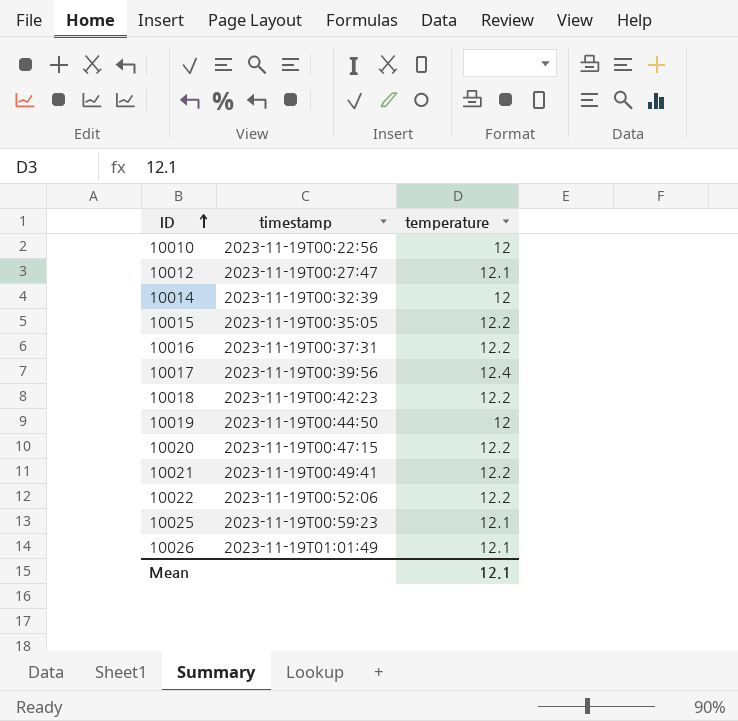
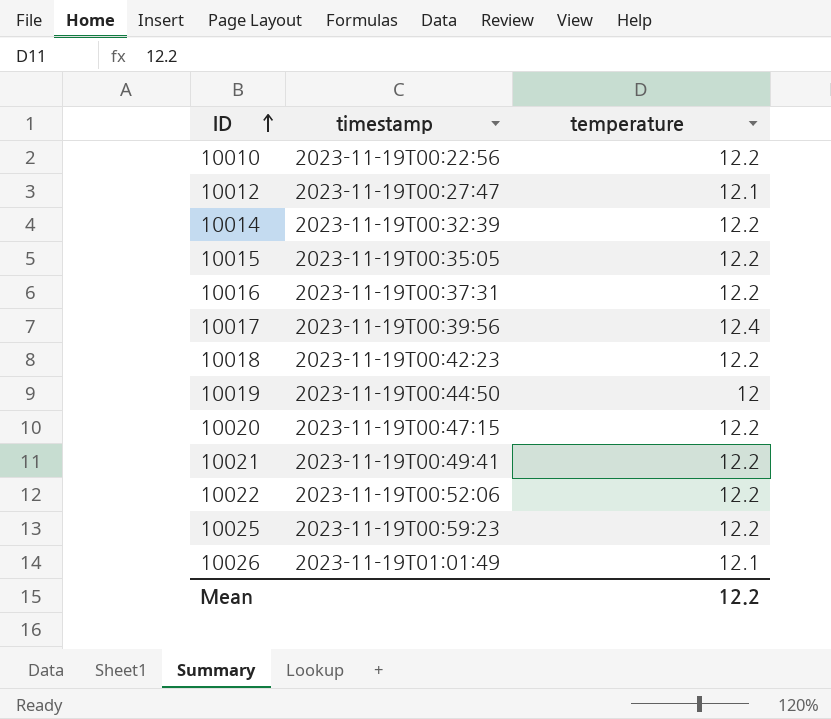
10010 | temperature: 12 -> 12.2
10014 | temperature: 12 -> 12.2
10025 | temperature: 12.1 -> 12.2
Mean | temperature: 12.1 -> 12.2

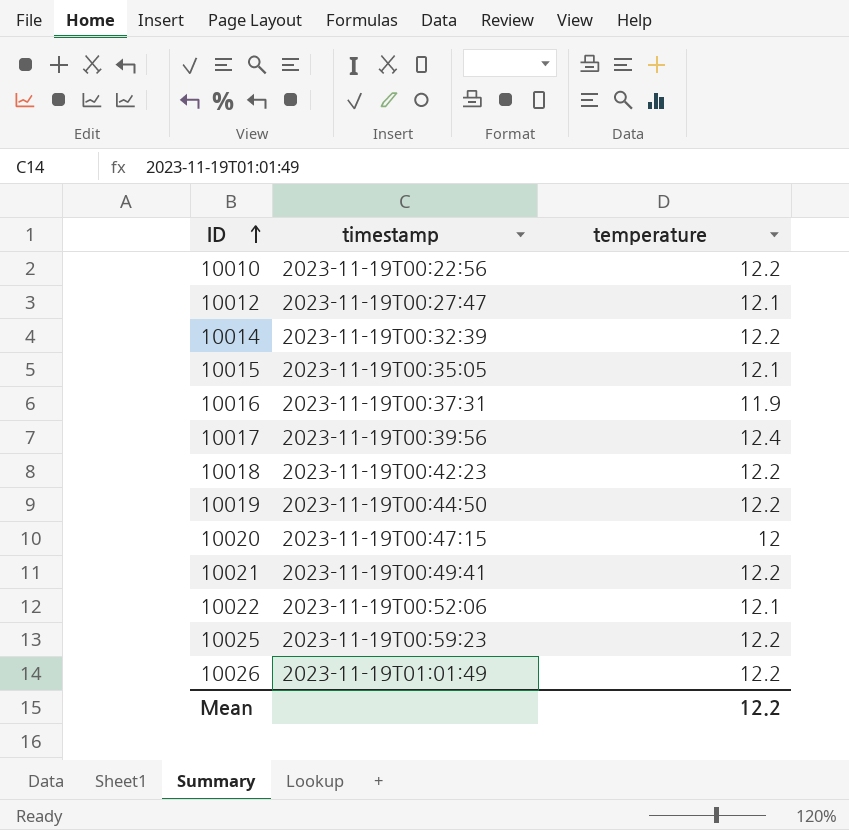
10015 | temperature: 12.2 -> 12.1
10016 | temperature: 12.2 -> 11.9
10019 | temperature: 12 -> 12.2
10020 | temperature: 12.2 -> 12
10022 | temperature: 12.2 -> 12.1
10026 | temperature: 12.1 -> 12.2

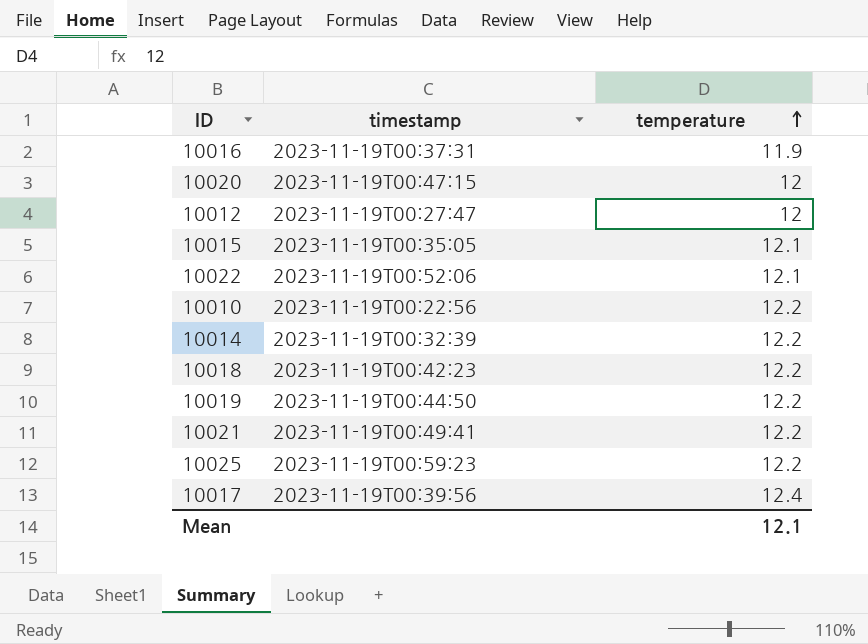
row order: ID ascending -> temperature ascending
row 10026: 2023-11-19T01:01:49 | 12.2 -> none
10012 | temperature: 12.1 -> 12
Mean | temperature: 12.2 -> 12.1

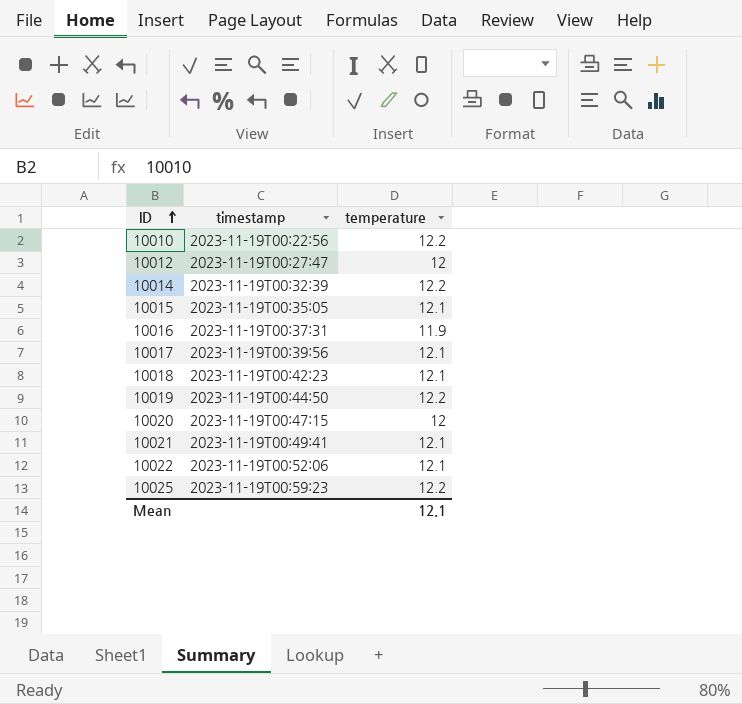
row order: temperature ascending -> ID ascending
10017 | temperature: 12.4 -> 12.1
10018 | temperature: 12.2 -> 12.1
10021 | temperature: 12.2 -> 12.1

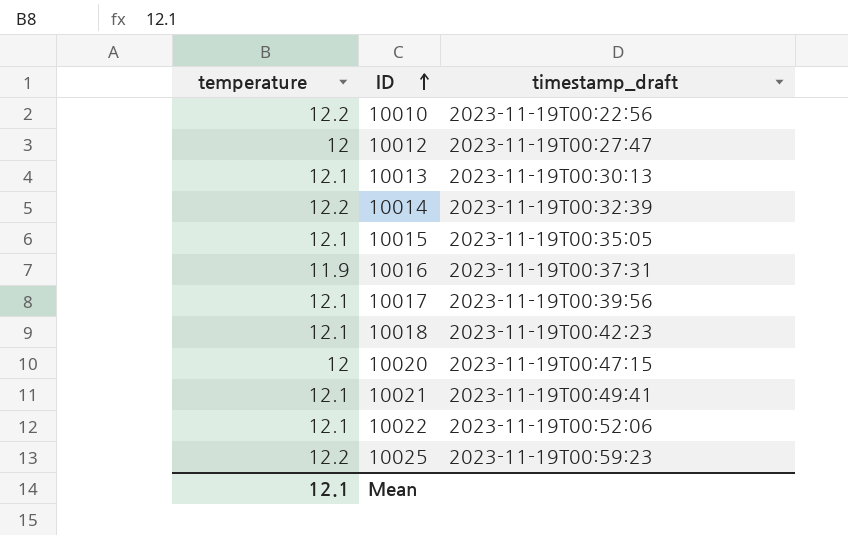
column temperature | position: 3 -> 1
column name: timestamp -> timestamp_draft
row 10019: 2023-11-19T00:44:50 | 12.2 -> none
row 10013: none -> 12.1 | 2023-11-19T00:30:13

